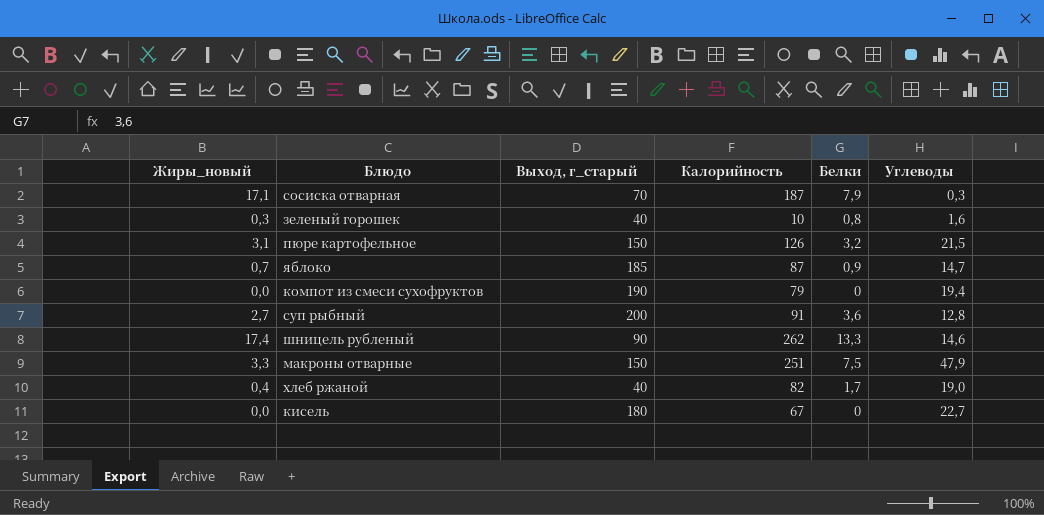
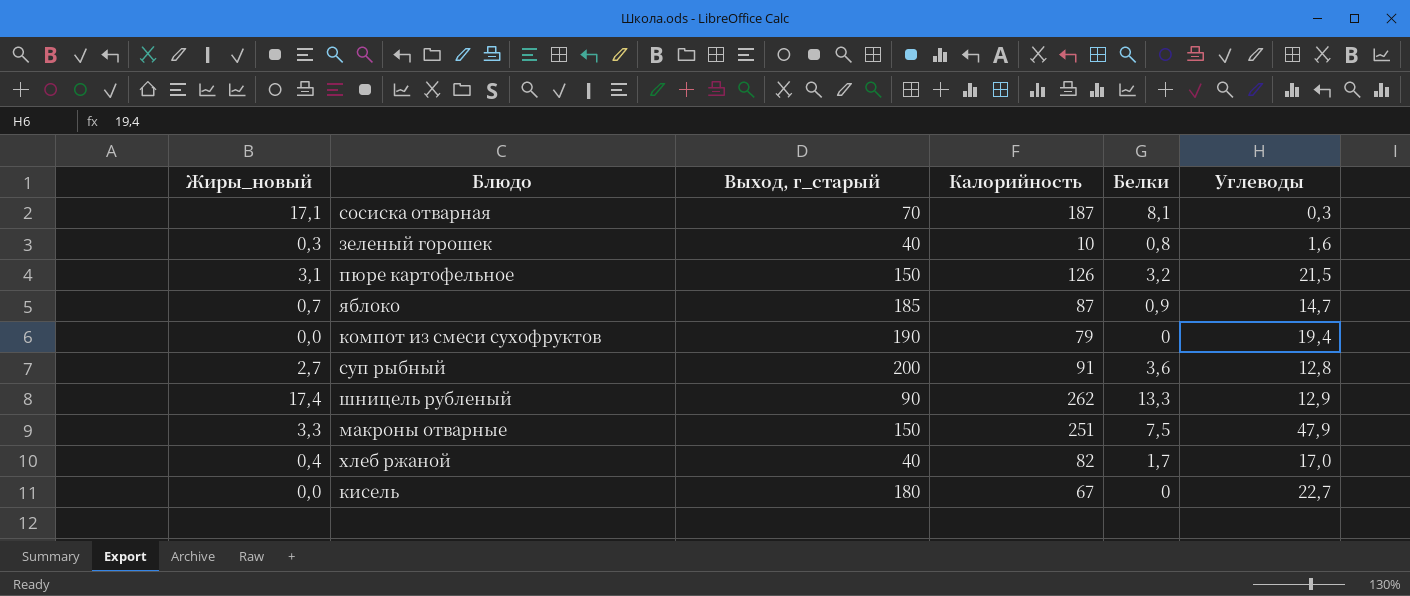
сосиска отварная | Белки: 7,9 -> 8,1
шницель рубленый | Углеводы: 14,6 -> 12,9
хлеб ржаной | Углеводы: 19,0 -> 17,0

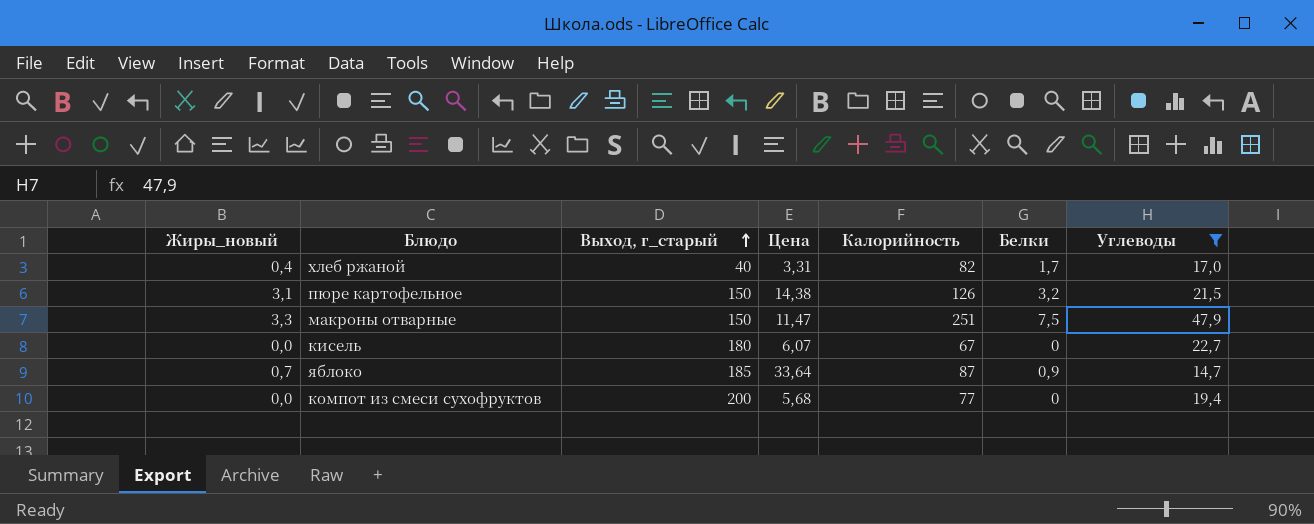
filter: none -> Углеводы >= 14,7
row order: none -> Выход, г_старый ascending
column Цена | position: none -> 4
компот из смеси сухофруктов | Выход, г_старый: 190 -> 200
компот из смеси сухофруктов | Калорийность: 79 -> 77

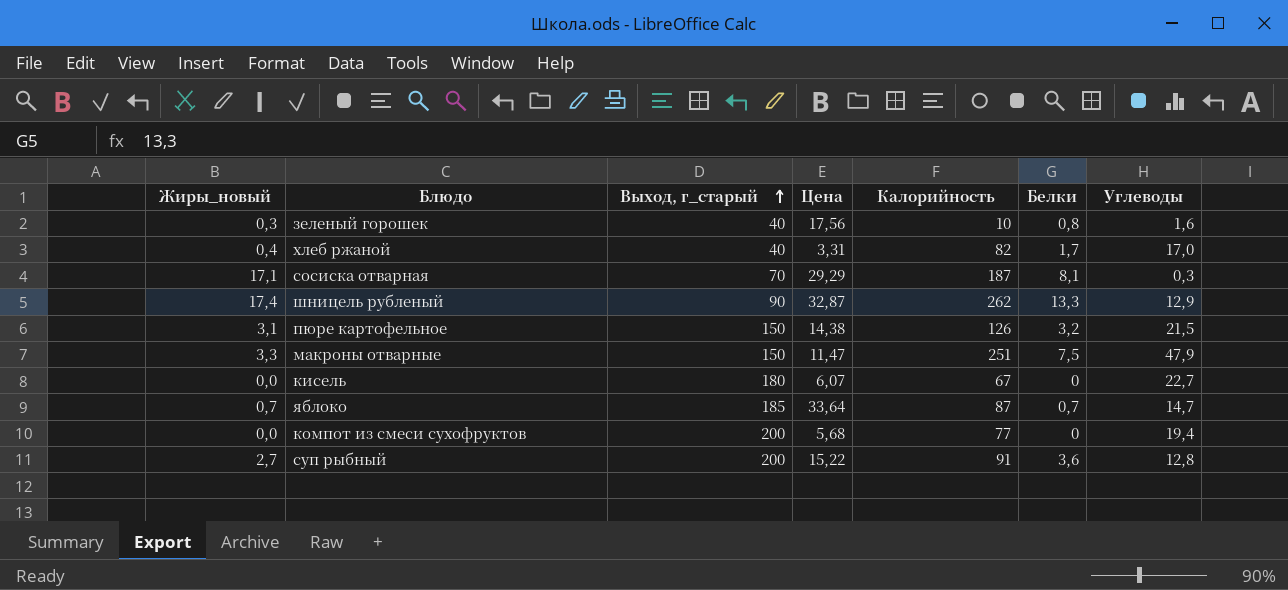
filter: Углеводы >= 14,7 -> none
яблоко | Белки: 0,9 -> 0,7

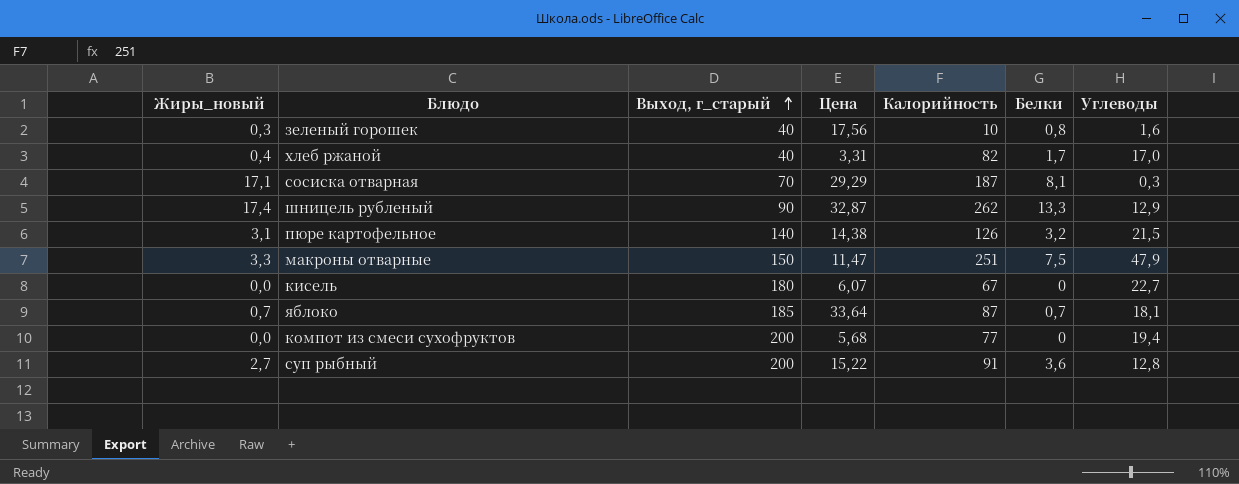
пюре картофельное | Выход, г_старый: 150 -> 140
яблоко | Углеводы: 14,7 -> 18,1

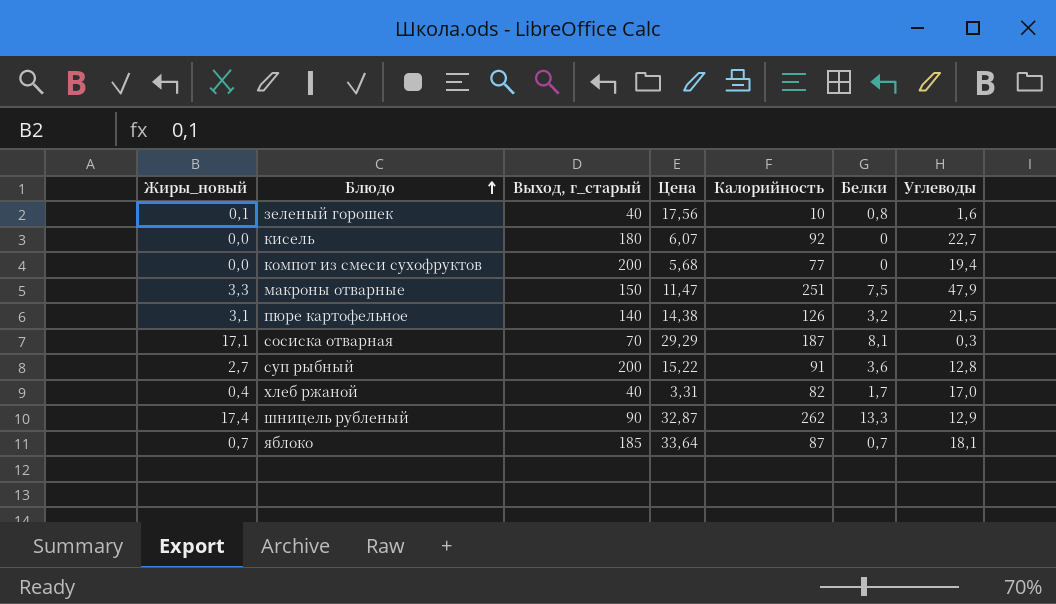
row order: Выход, г_старый ascending -> Блюдо ascending
зеленый горошек | Жиры_новый: 0,3 -> 0,1
кисель | Калорийность: 67 -> 92

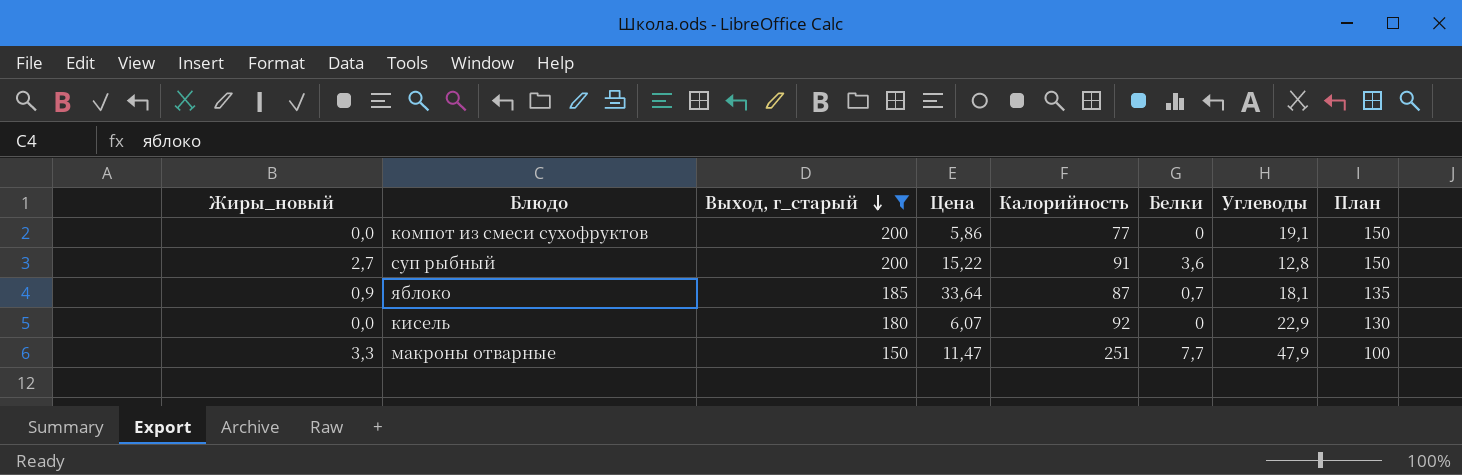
filter: none -> Выход, г_старый >= 150
row order: Блюдо ascending -> Выход, г_старый descending
column План | formula: none -> [Выход, г_старый] - 50
компот из смеси сухофруктов | Цена: 5,68 -> 5,86
компот из смеси сухофруктов | Углеводы: 19,4 -> 19,1
яблоко | Жиры_новый: 0,7 -> 0,9
кисель | Углеводы: 22,7 -> 22,9
макроны отварные | Белки: 7,5 -> 7,7

